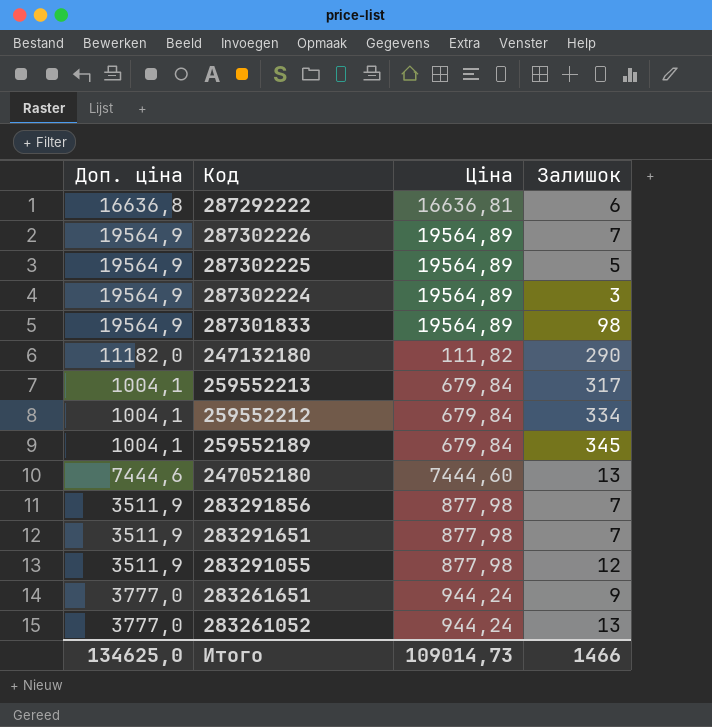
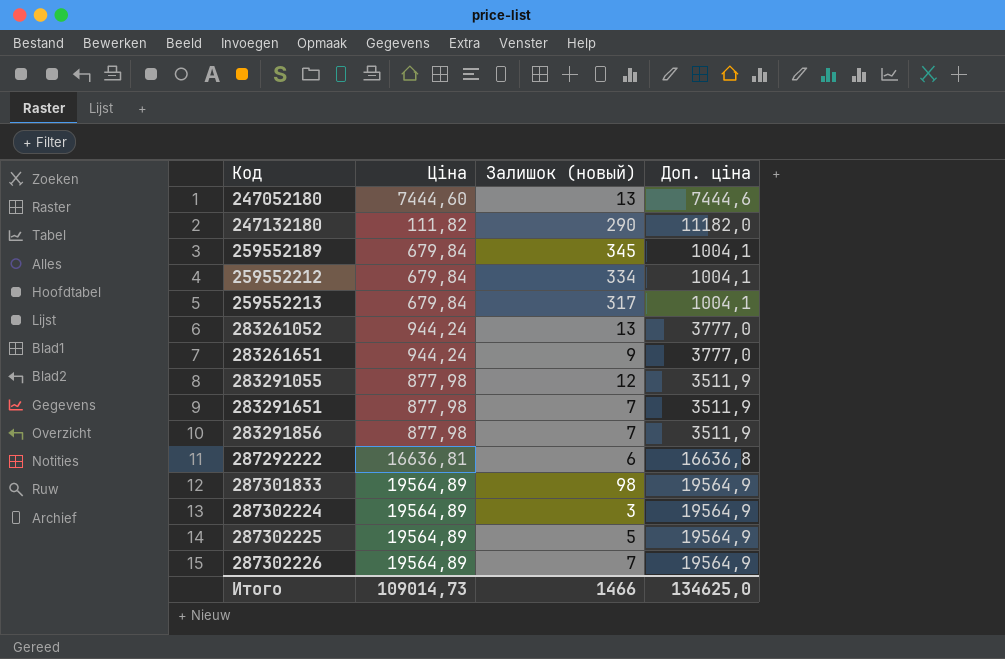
row order: none -> Код ascending
column name: Залишок -> Залишок (новый)
column Доп. ціна | position: 1 -> 4

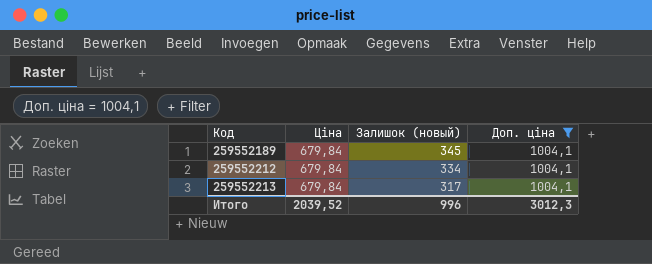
filter: none -> Доп. ціна = 1004,1
Итого | Ціна: 109014,73 -> 2039,52
Итого | Залишок (новый): 1466 -> 996
Итого | Доп. ціна: 134625,0 -> 3012,3

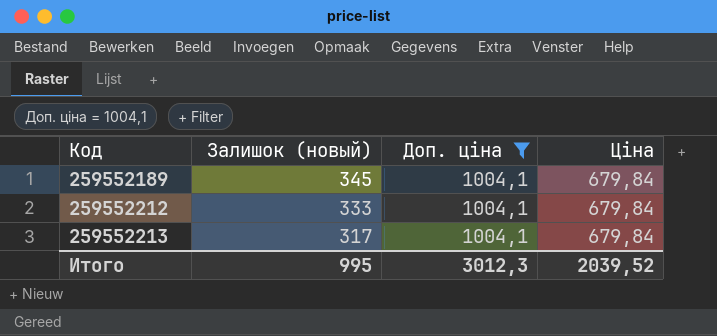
column Ціна | position: 2 -> 4
259552212 | Залишок (новый): 334 -> 333
Итого | Залишок (новый): 996 -> 995

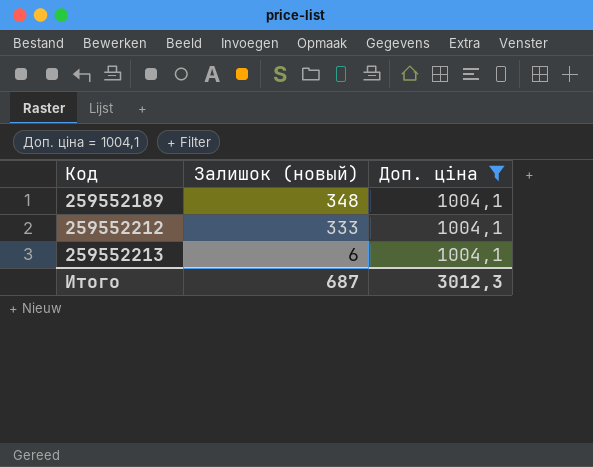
column Ціна | position: 4 -> none
259552189 | Залишок (новый): 345 -> 348
259552213 | Залишок (новый): 317 -> 6
Итого | Залишок (новый): 995 -> 687

